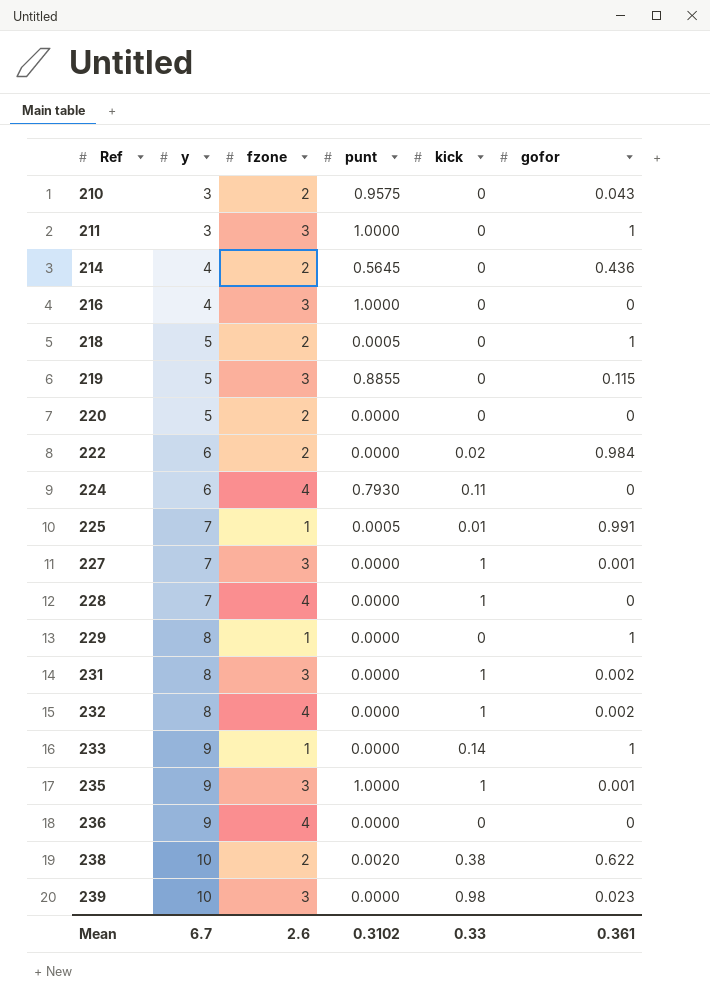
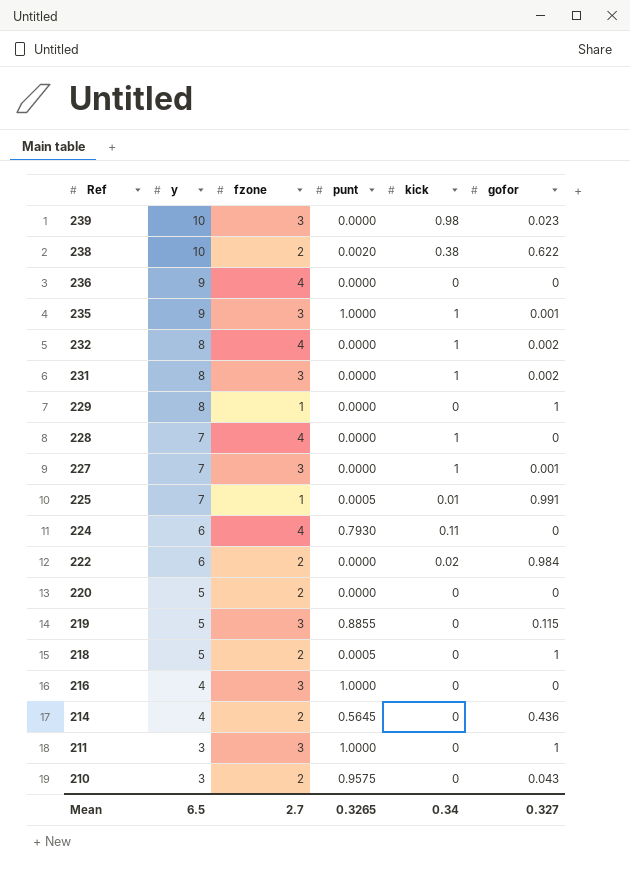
row order: Ref ascending -> Ref descending
row 233: 9 | 1 | 0.0000 | 0.14 | 1 -> none
Mean | y: 6.7 -> 6.5
Mean | fzone: 2.6 -> 2.7
Mean | punt: 0.3102 -> 0.3265
Mean | kick: 0.33 -> 0.34
Mean | gofor: 0.361 -> 0.327

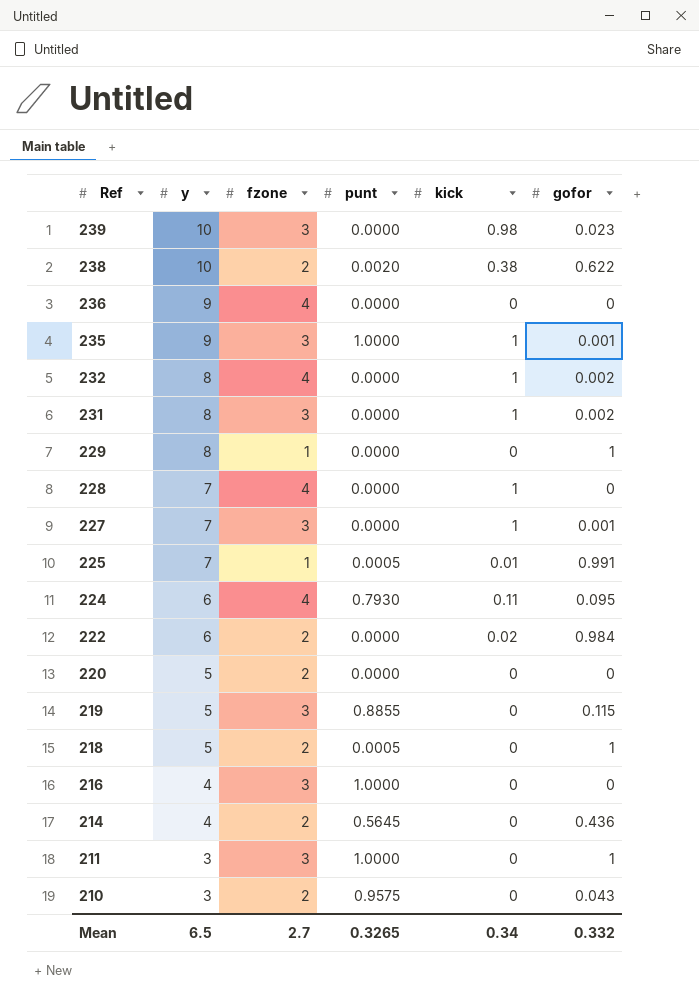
224 | gofor: 0 -> 0.095
Mean | gofor: 0.327 -> 0.332

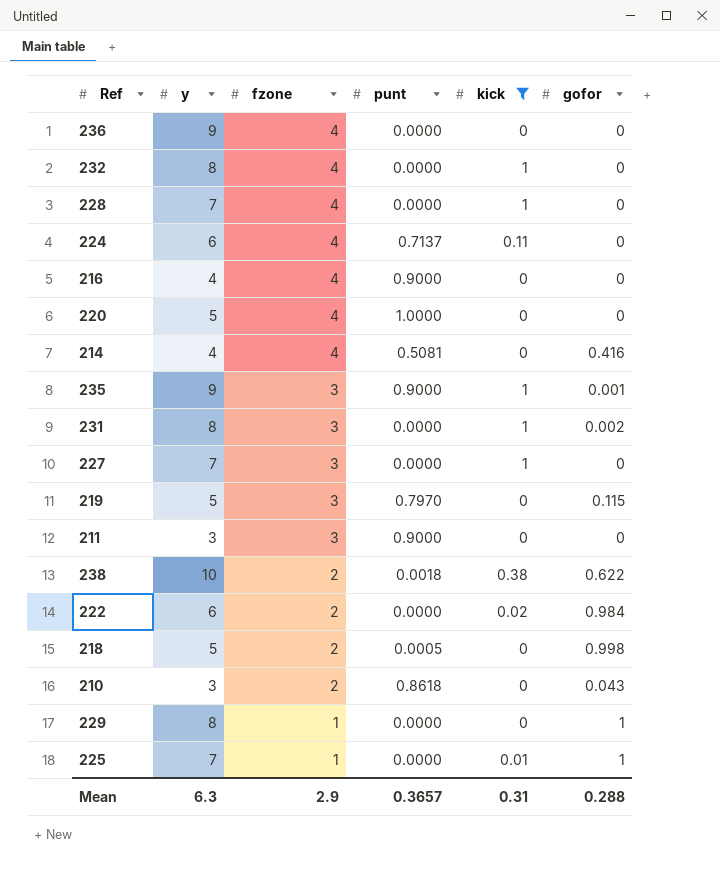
filter: none -> kick != 0.98
row order: Ref descending -> fzone descending
232 | gofor: 0.002 -> 0
224 | punt: 0.7930 -> 0.7137
224 | gofor: 0.095 -> 0
216 | fzone: 3 -> 4
216 | punt: 1.0000 -> 0.9000
220 | fzone: 2 -> 4
220 | punt: 0.0000 -> 1.0000
214 | fzone: 2 -> 4
214 | punt: 0.5645 -> 0.5081
214 | gofor: 0.436 -> 0.416
235 | punt: 1.0000 -> 0.9000
227 | gofor: 0.001 -> 0
219 | punt: 0.8855 -> 0.7970
211 | punt: 1.0000 -> 0.9000
211 | gofor: 1 -> 0
238 | punt: 0.0020 -> 0.0018
218 | gofor: 1 -> 0.998
210 | punt: 0.9575 -> 0.8618
225 | punt: 0.0005 -> 0.0000
225 | gofor: 0.991 -> 1
Mean | y: 6.5 -> 6.3
Mean | fzone: 2.7 -> 2.9
Mean | punt: 0.3265 -> 0.3657
Mean | kick: 0.34 -> 0.31
Mean | gofor: 0.332 -> 0.288

